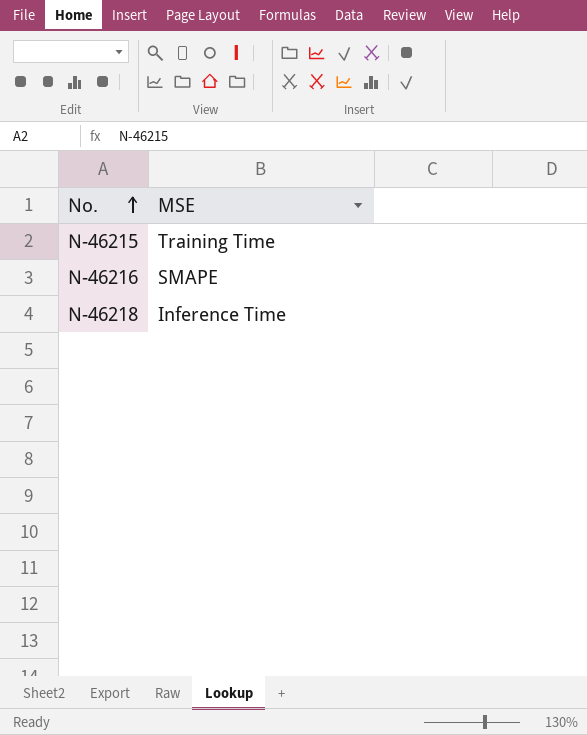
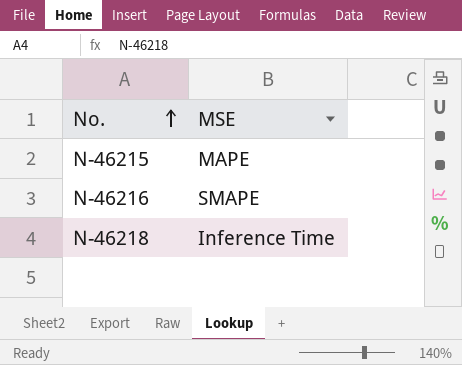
N-46215 | MSE: Training Time -> MAPE

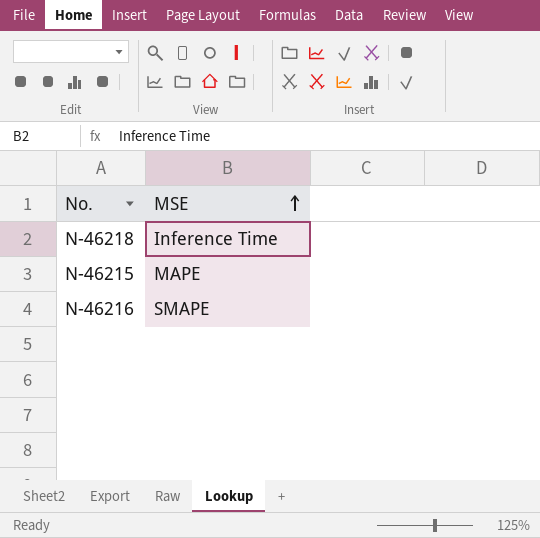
row order: No. ascending -> MSE ascending

